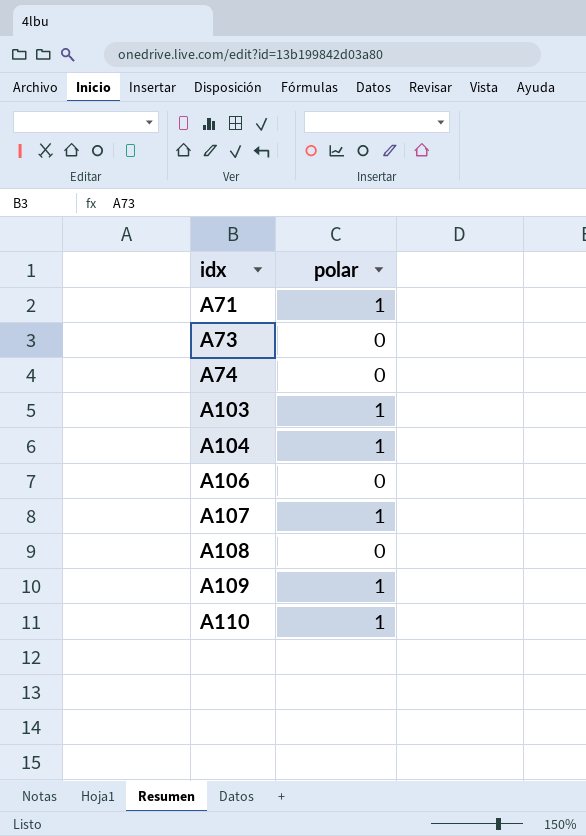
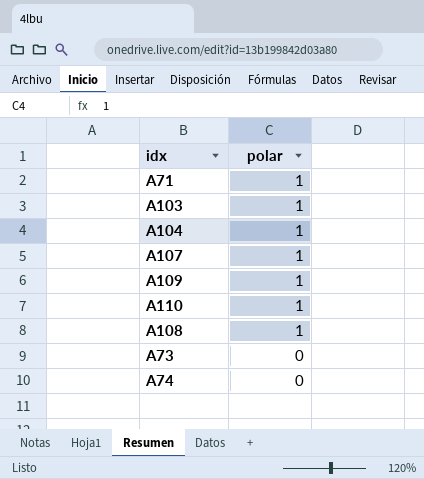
row order: idx ascending -> polar descending
row A106: 0 -> none
A108 | polar: 0 -> 1

